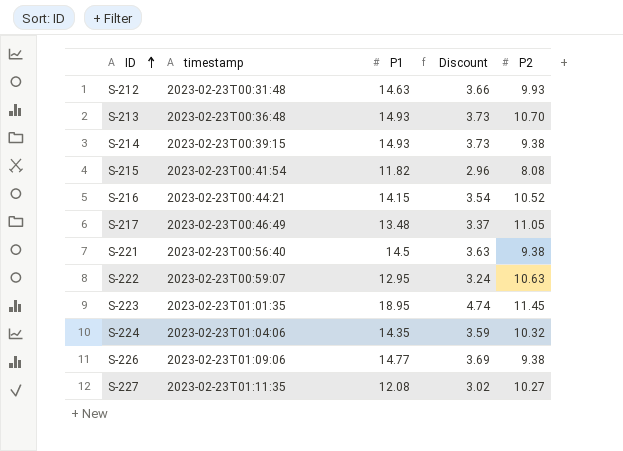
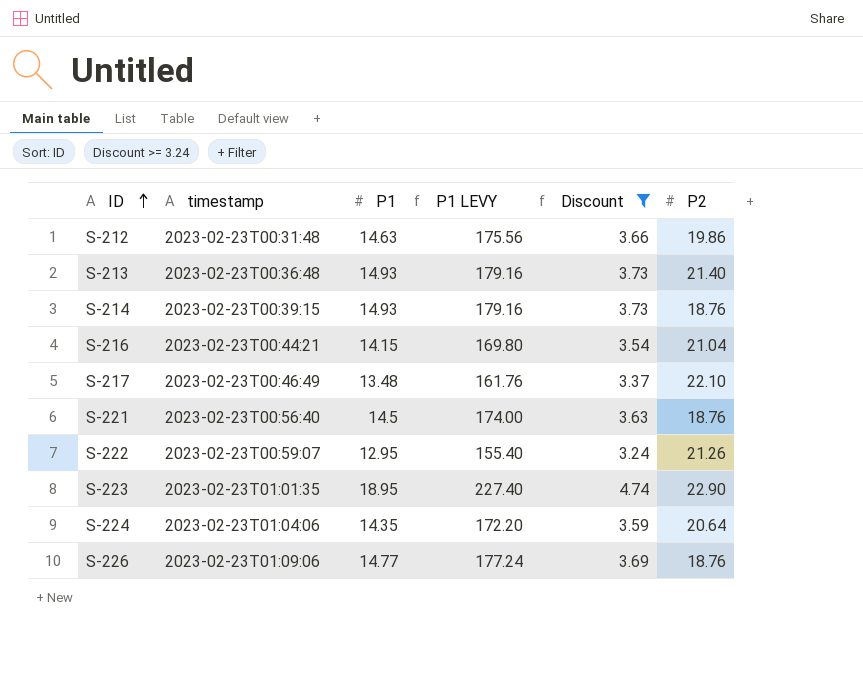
filter: none -> Discount >= 3.24
column P1 LEVY | formula: none -> [P1] * 12
S-212 | P2: 9.93 -> 19.86
S-213 | P2: 10.70 -> 21.40
S-214 | P2: 9.38 -> 18.76
S-216 | P2: 10.52 -> 21.04
S-217 | P2: 11.05 -> 22.10
S-221 | P2: 9.38 -> 18.76
S-222 | P2: 10.63 -> 21.26
S-223 | P2: 11.45 -> 22.90
S-224 | P2: 10.32 -> 20.64
S-226 | P2: 9.38 -> 18.76

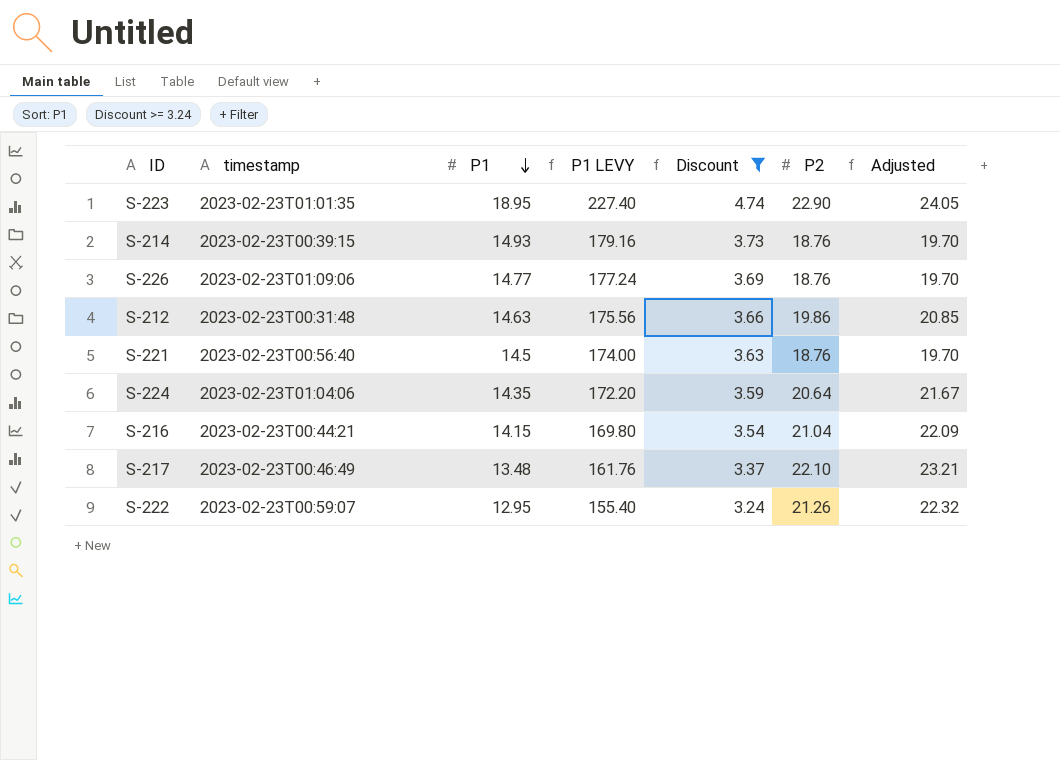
row order: ID ascending -> P1 descending
column Adjusted | formula: none -> [P2] * 1.05
row S-213: 2023-02-23T00:36:48 | 14.93 | 179.16 | 3.73 | 21.40 -> none

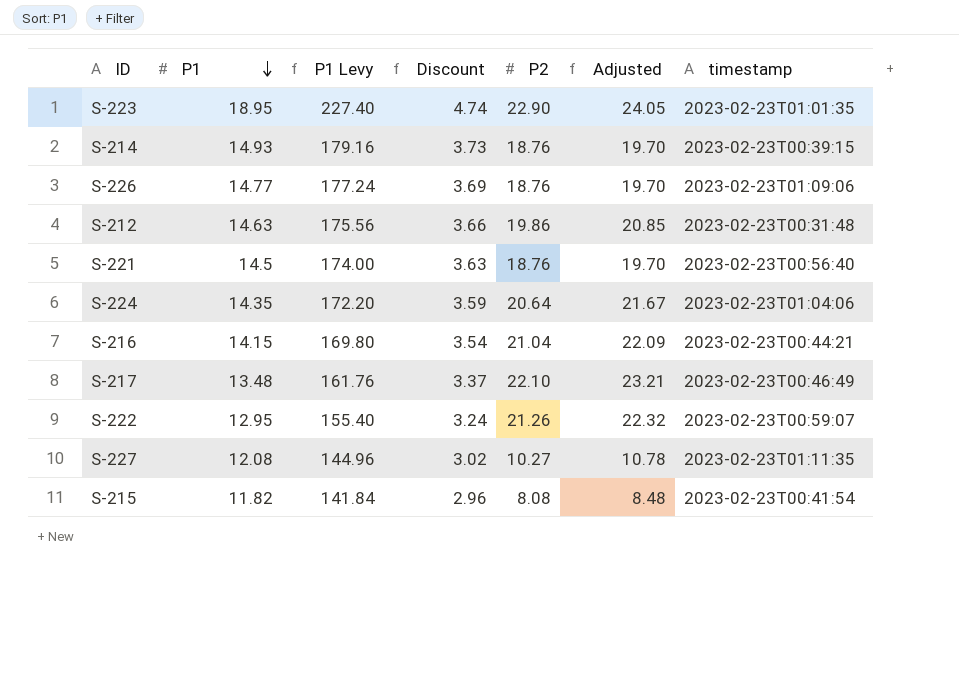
filter: Discount >= 3.24 -> none
column name: P1 LEVY -> P1 Levy
column timestamp | position: 2 -> 7

